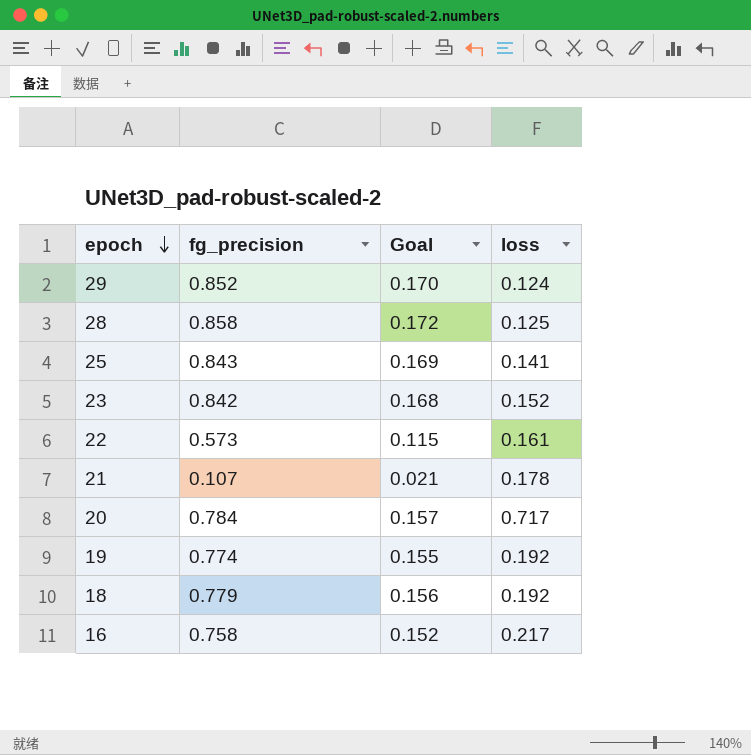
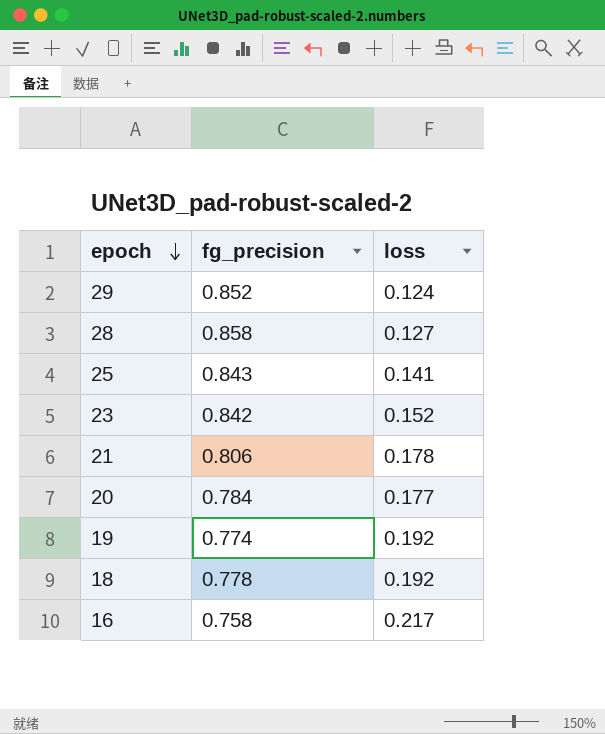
column Goal | formula: [fg_precision] * 0.2 -> none
row 22: 0.573 | 0.115 | 0.161 -> none
28 | loss: 0.125 -> 0.127
21 | fg_precision: 0.107 -> 0.806
20 | loss: 0.717 -> 0.177
18 | fg_precision: 0.779 -> 0.778

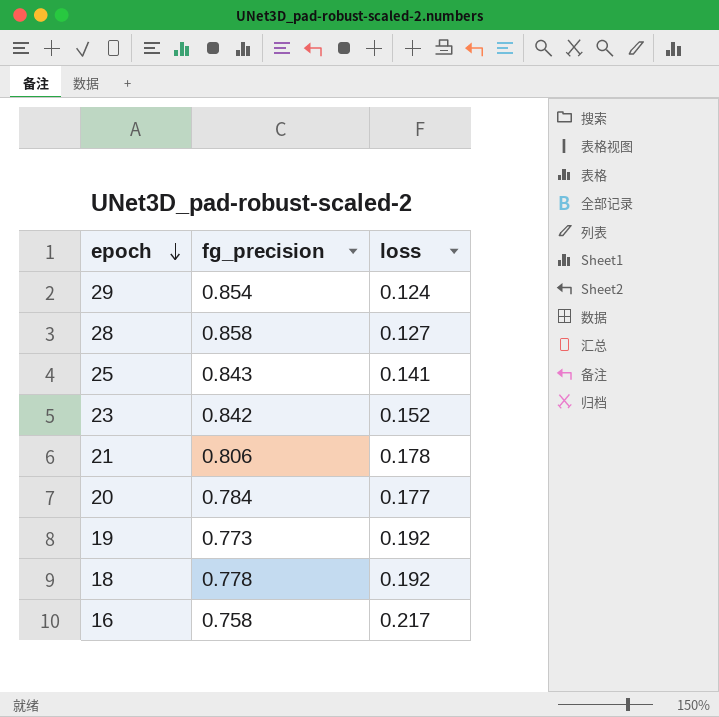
29 | fg_precision: 0.852 -> 0.854
19 | fg_precision: 0.774 -> 0.773

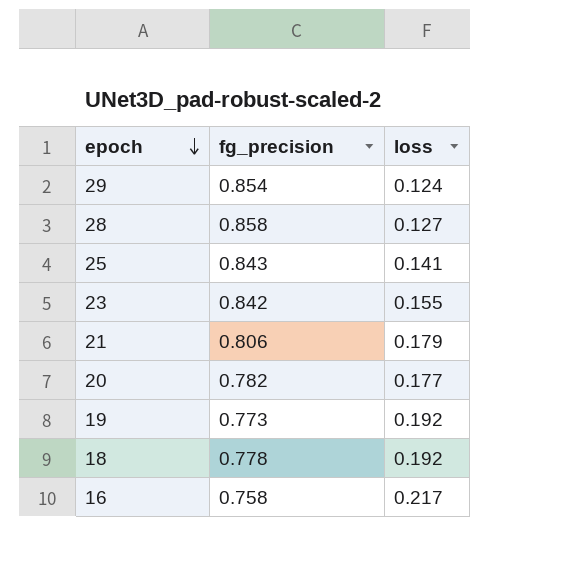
23 | loss: 0.152 -> 0.155
21 | loss: 0.178 -> 0.179
20 | fg_precision: 0.784 -> 0.782

